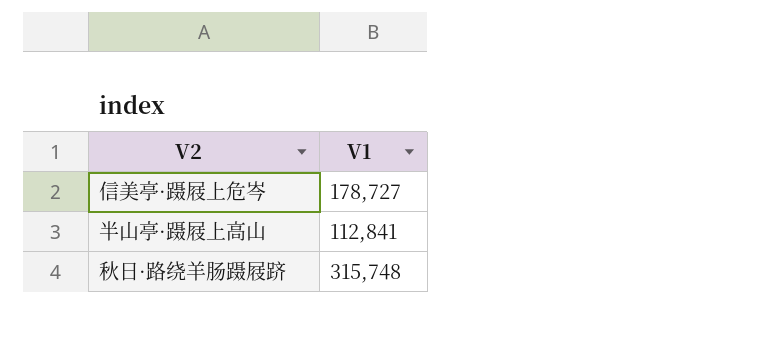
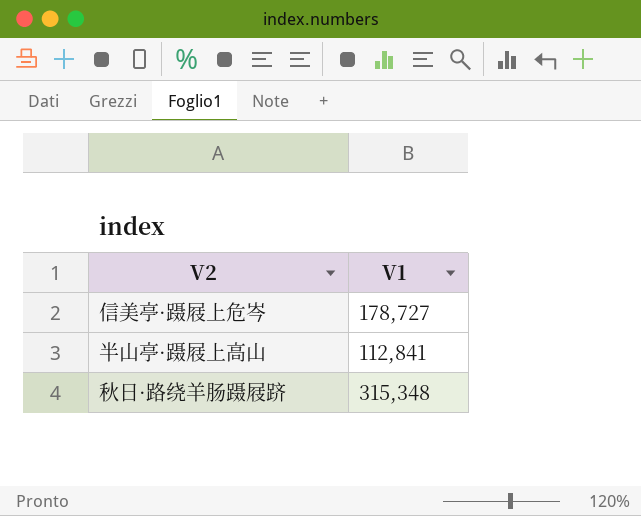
秋日·路绕羊肠蹑屐跻 | V1: 315,748 -> 315,348

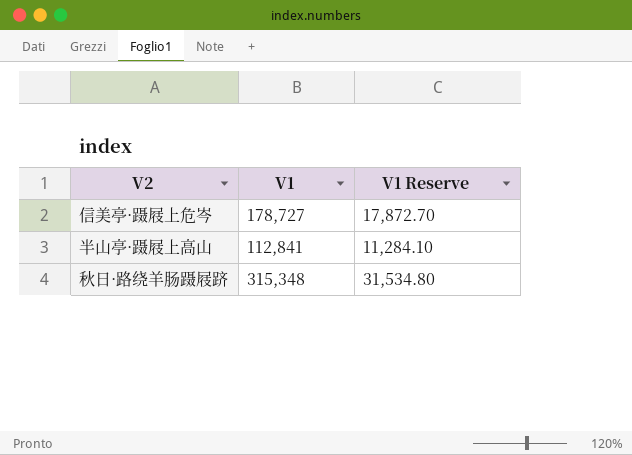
column V1 Reserve | formula: none -> [V1] * 0.1

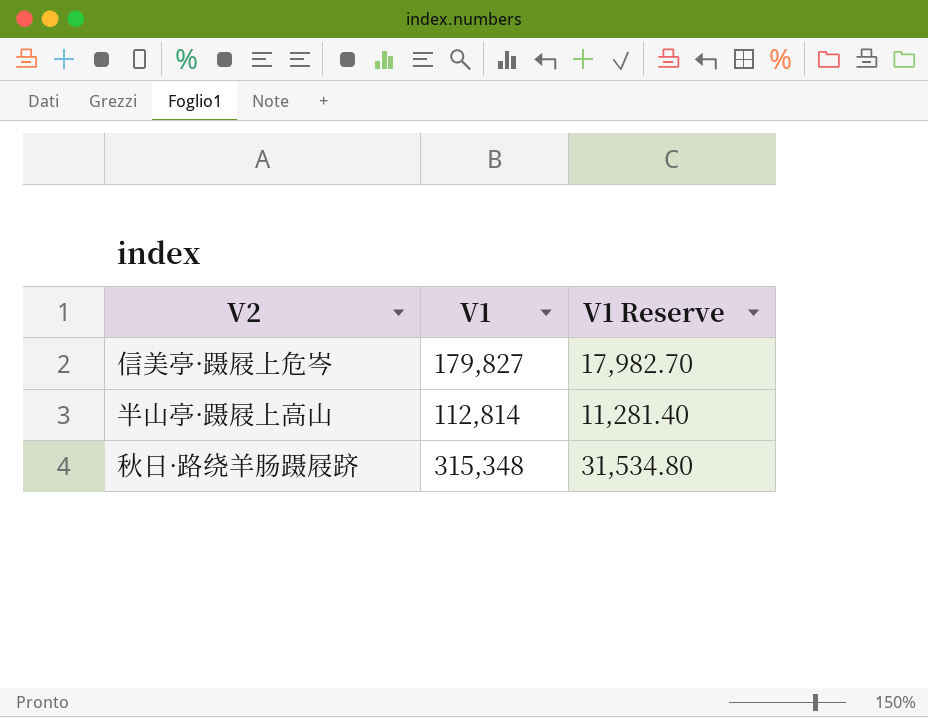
信美亭·蹑屐上危岑 | V1: 178,727 -> 179,827
信美亭·蹑屐上危岑 | V1 Reserve: 17,872.70 -> 17,982.70
半山亭·蹑屐上高山 | V1: 112,841 -> 112,814
半山亭·蹑屐上高山 | V1 Reserve: 11,284.10 -> 11,281.40

